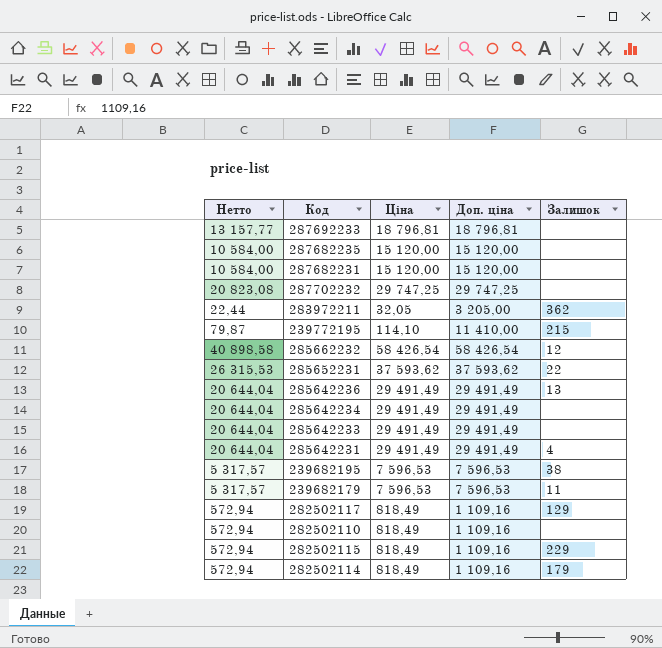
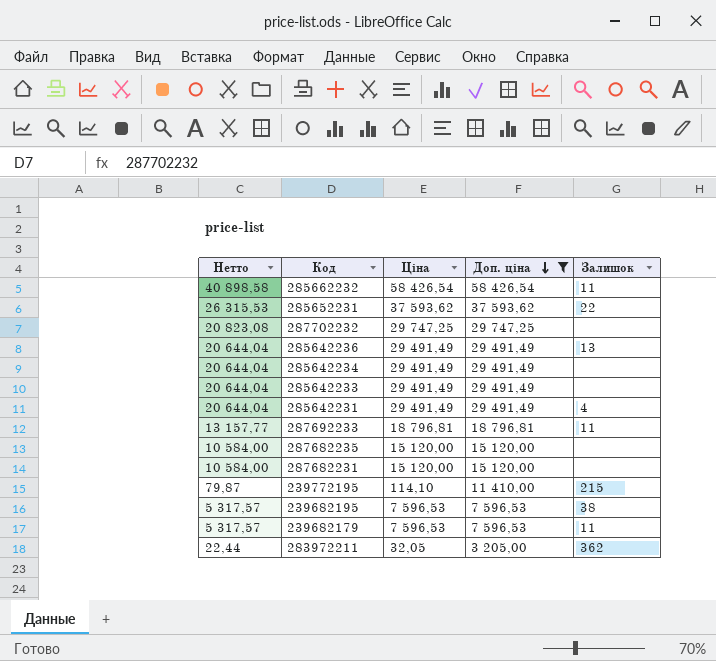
filter: none -> Доп. ціна != 1 109,16
row order: none -> Доп. ціна descending
285662232 | Залишок: 12 -> 11
287692233 | Залишок: none -> 11

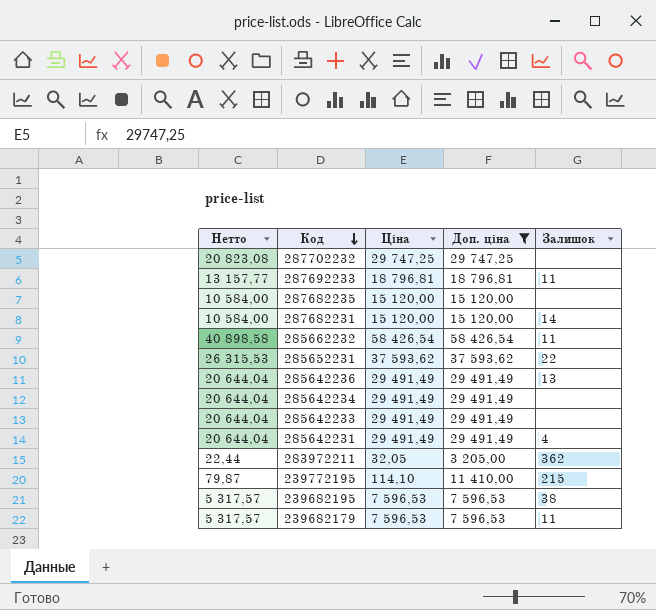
row order: Доп. ціна descending -> Код descending
287682231 | Залишок: none -> 14

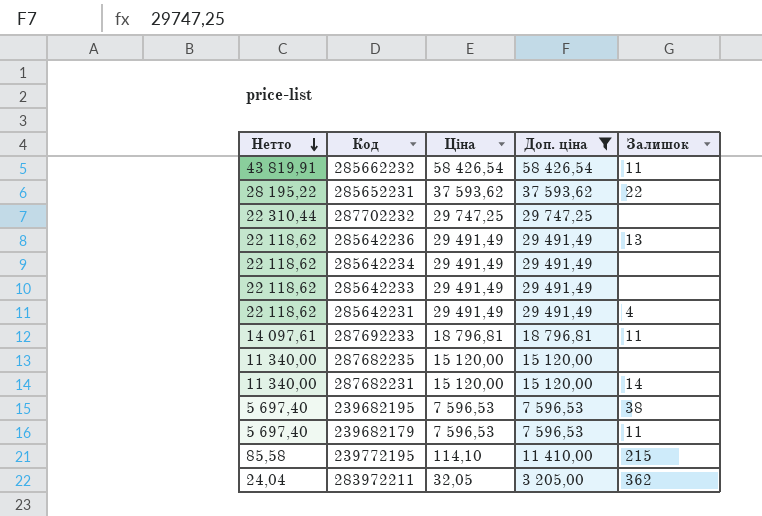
row order: Код descending -> Нетто descending
column Нетто | formula: [Ціна] * 0,7 -> [Ціна] * 0,75

